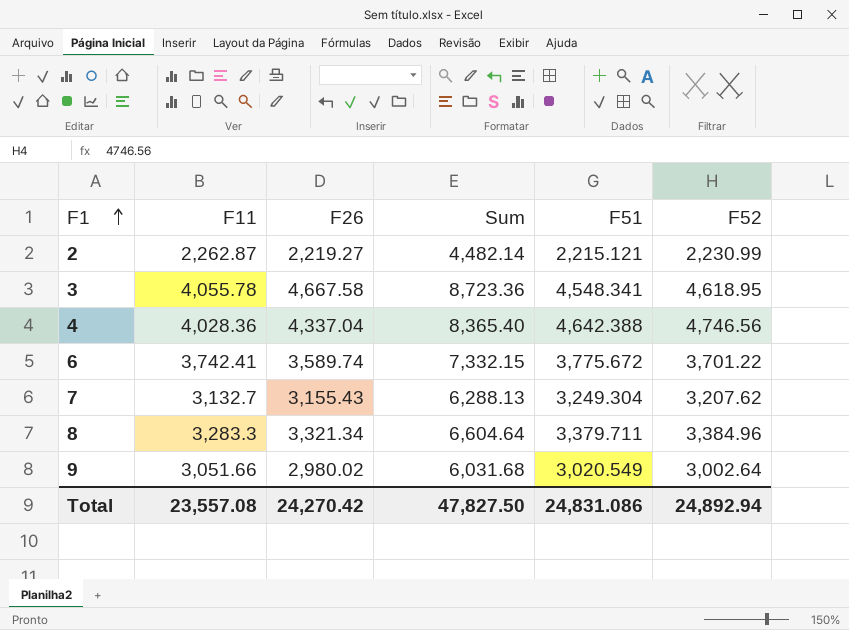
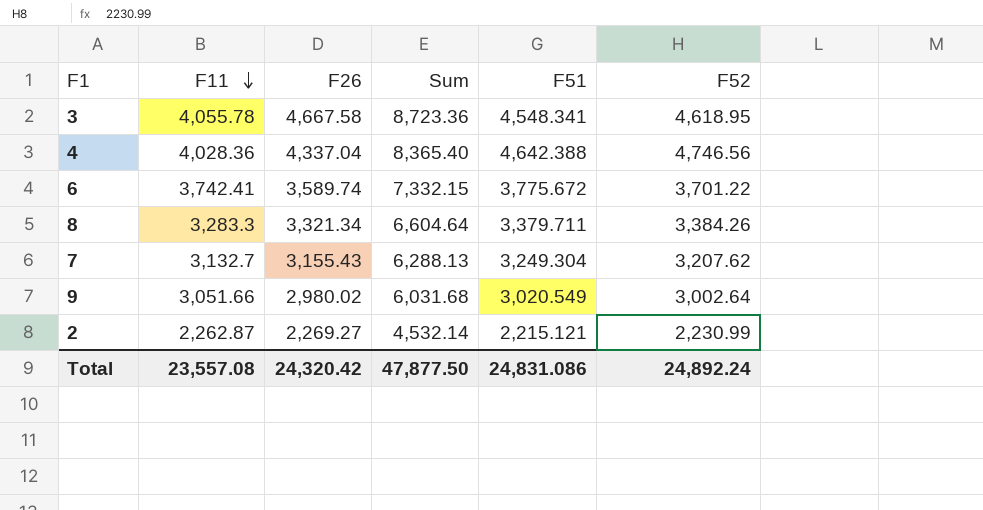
row order: F1 ascending -> F11 descending
8 | F52: 3,384.96 -> 3,384.26
2 | F26: 2,219.27 -> 2,269.27
2 | Sum: 4,482.14 -> 4,532.14
Total | F26: 24,270.42 -> 24,320.42
Total | Sum: 47,827.50 -> 47,877.50
Total | F52: 24,892.94 -> 24,892.24

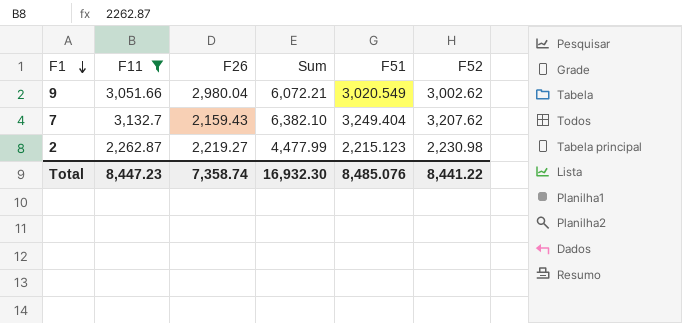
filter: none -> F11 <= 3,132.7
row order: F11 descending -> F1 descending
column Sum | formula: [F11] + [F26] -> [F11] + [F51]
9 | F26: 2,980.02 -> 2,980.04
9 | F52: 3,002.64 -> 3,002.62
7 | F26: 3,155.43 -> 2,159.43
7 | F51: 3,249.304 -> 3,249.404
2 | F26: 2,269.27 -> 2,219.27
2 | F51: 2,215.121 -> 2,215.123
2 | F52: 2,230.99 -> 2,230.98
Total | F11: 23,557.08 -> 8,447.23
Total | F26: 24,320.42 -> 7,358.74
Total | Sum: 47,877.50 -> 16,932.30
Total | F51: 24,831.086 -> 8,485.076
Total | F52: 24,892.24 -> 8,441.22

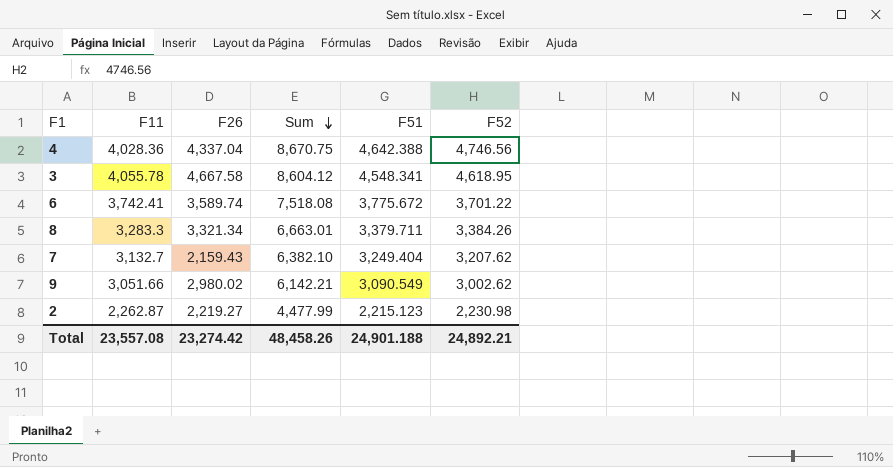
filter: F11 <= 3,132.7 -> none
row order: F1 descending -> Sum descending
9 | F26: 2,980.04 -> 2,980.02
9 | Sum: 6,072.21 -> 6,142.21
9 | F51: 3,020.549 -> 3,090.549
Total | F11: 8,447.23 -> 23,557.08
Total | F26: 7,358.74 -> 23,274.42
Total | Sum: 16,932.30 -> 48,458.26
Total | F51: 8,485.076 -> 24,901.188
Total | F52: 8,441.22 -> 24,892.21

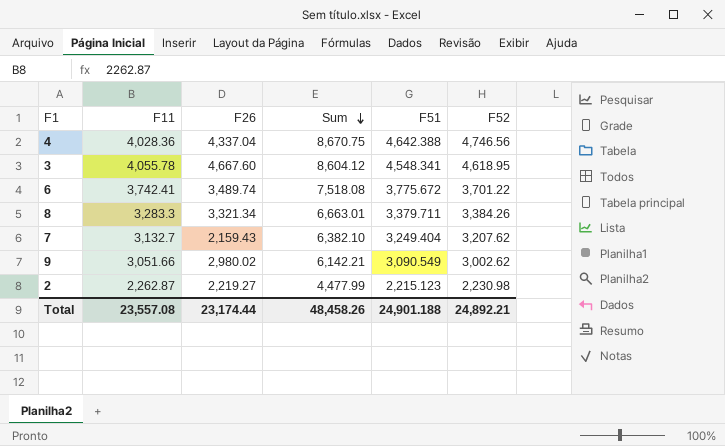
3 | F26: 4,667.58 -> 4,667.60
6 | F26: 3,589.74 -> 3,489.74
Total | F26: 23,274.42 -> 23,174.44

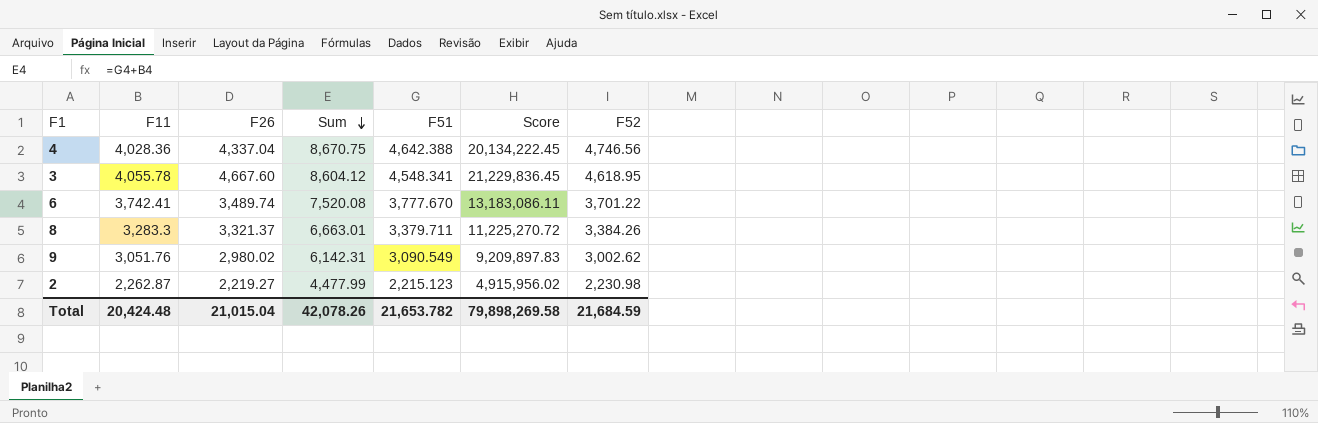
column Score | formula: none -> [F26] * [F51]
row 7: 3,132.7 | 2,159.43 | 6,382.10 | 3,249.404 | 3,207.62 -> none
6 | Sum: 7,518.08 -> 7,520.08
6 | F51: 3,775.672 -> 3,777.670
8 | F26: 3,321.34 -> 3,321.37
9 | F11: 3,051.66 -> 3,051.76
9 | Sum: 6,142.21 -> 6,142.31
Total | F11: 23,557.08 -> 20,424.48
Total | F26: 23,174.44 -> 21,015.04
Total | Sum: 48,458.26 -> 42,078.26
Total | F51: 24,901.188 -> 21,653.782
Total | F52: 24,892.21 -> 21,684.59

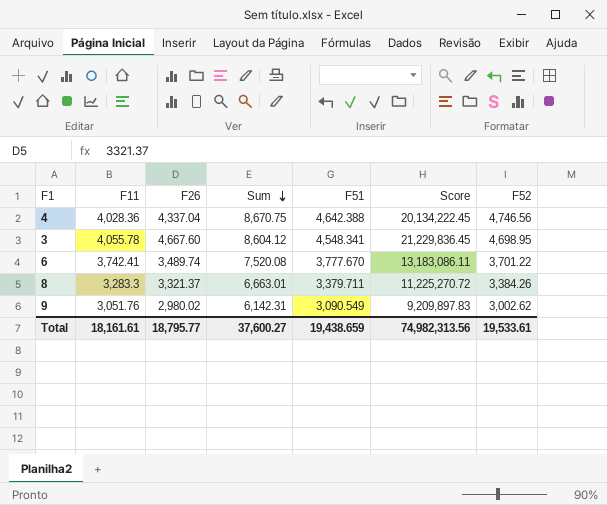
row 2: 2,262.87 | 2,219.27 | 4,477.99 | 2,215.123 | 4,915,956.02 | 2,230.98 -> none
3 | F52: 4,618.95 -> 4,698.95
Total | F11: 20,424.48 -> 18,161.61
Total | F26: 21,015.04 -> 18,795.77
Total | Sum: 42,078.26 -> 37,600.27
Total | F51: 21,653.782 -> 19,438.659
Total | Score: 79,898,269.58 -> 74,982,313.56
Total | F52: 21,684.59 -> 19,533.61

